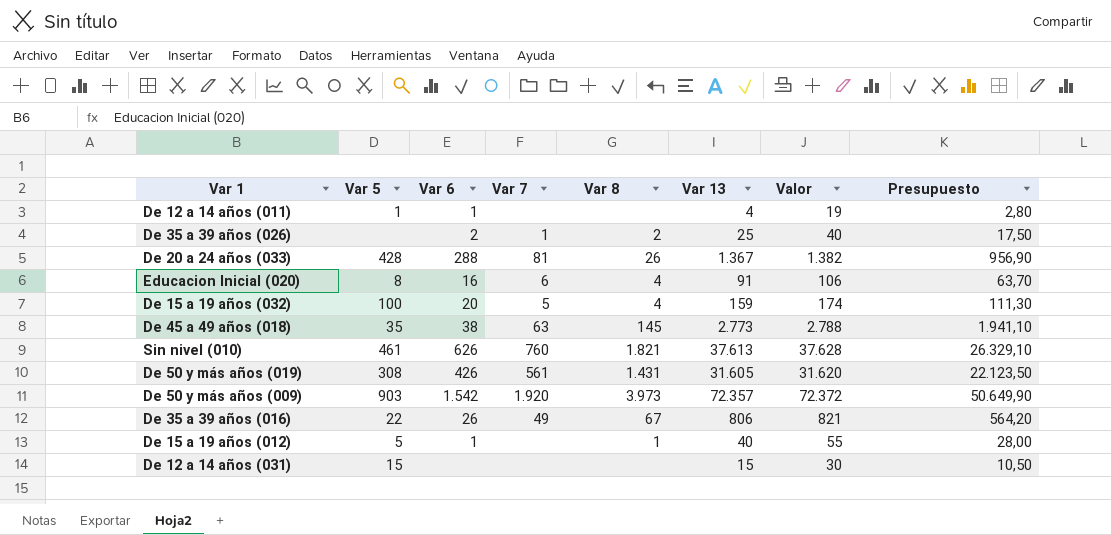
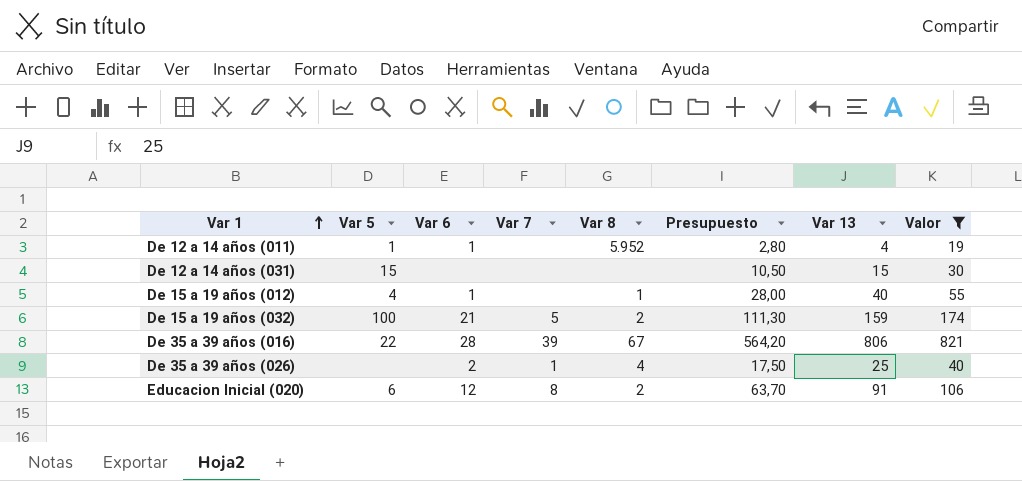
filter: none -> Valor <= 821
row order: none -> Var 1 ascending
column Presupuesto | position: 8 -> 6
De 12 a 14 años (011) | Var 8: none -> 5.952
De 15 a 19 años (012) | Var 5: 5 -> 4
De 15 a 19 años (032) | Var 6: 20 -> 21
De 15 a 19 años (032) | Var 8: 4 -> 2
De 35 a 39 años (016) | Var 6: 26 -> 28
De 35 a 39 años (016) | Var 7: 49 -> 39
De 35 a 39 años (026) | Var 8: 2 -> 4
Educacion Inicial (020) | Var 5: 8 -> 6
Educacion Inicial (020) | Var 6: 16 -> 12
Educacion Inicial (020) | Var 7: 6 -> 8
Educacion Inicial (020) | Var 8: 4 -> 2

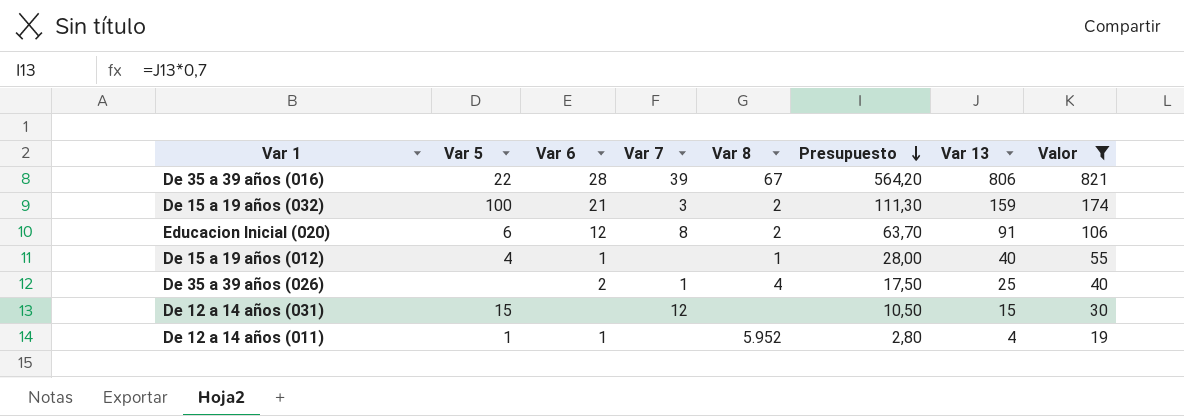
row order: Var 1 ascending -> Presupuesto descending
De 15 a 19 años (032) | Var 7: 5 -> 3
De 12 a 14 años (031) | Var 7: none -> 12

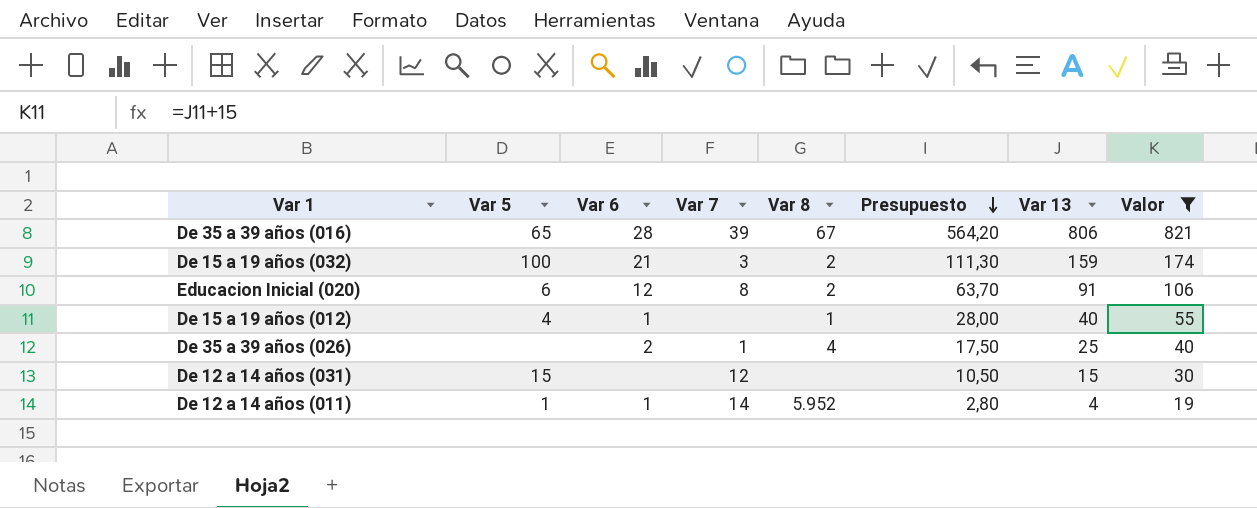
De 35 a 39 años (016) | Var 5: 22 -> 65
De 12 a 14 años (011) | Var 7: none -> 14

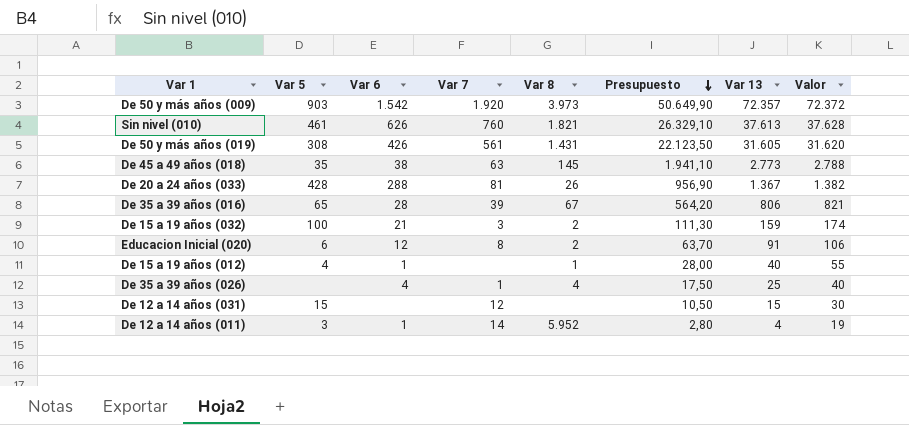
filter: Valor <= 821 -> none
De 35 a 39 años (026) | Var 6: 2 -> 4
De 12 a 14 años (011) | Var 5: 1 -> 3

